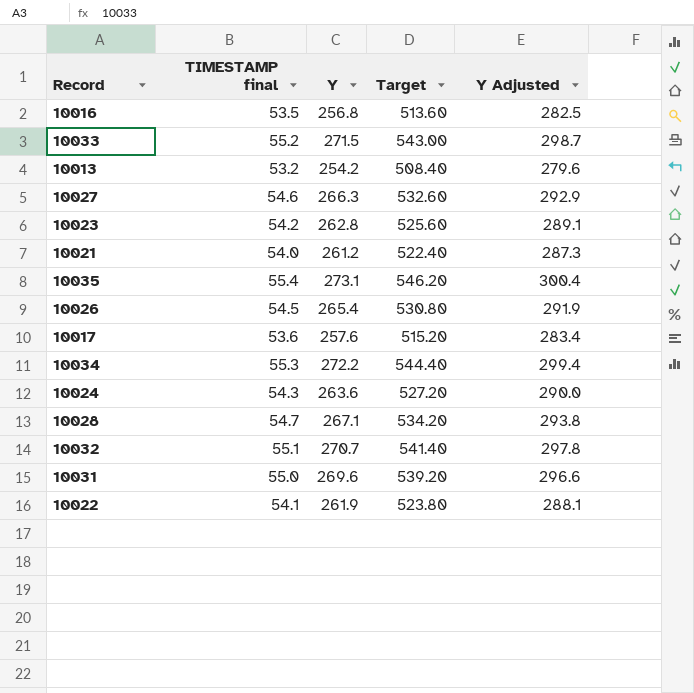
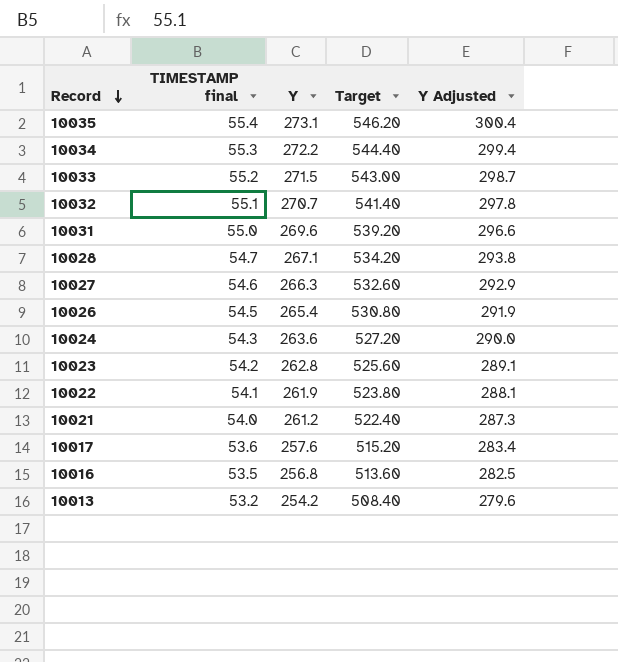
row order: none -> Record descending

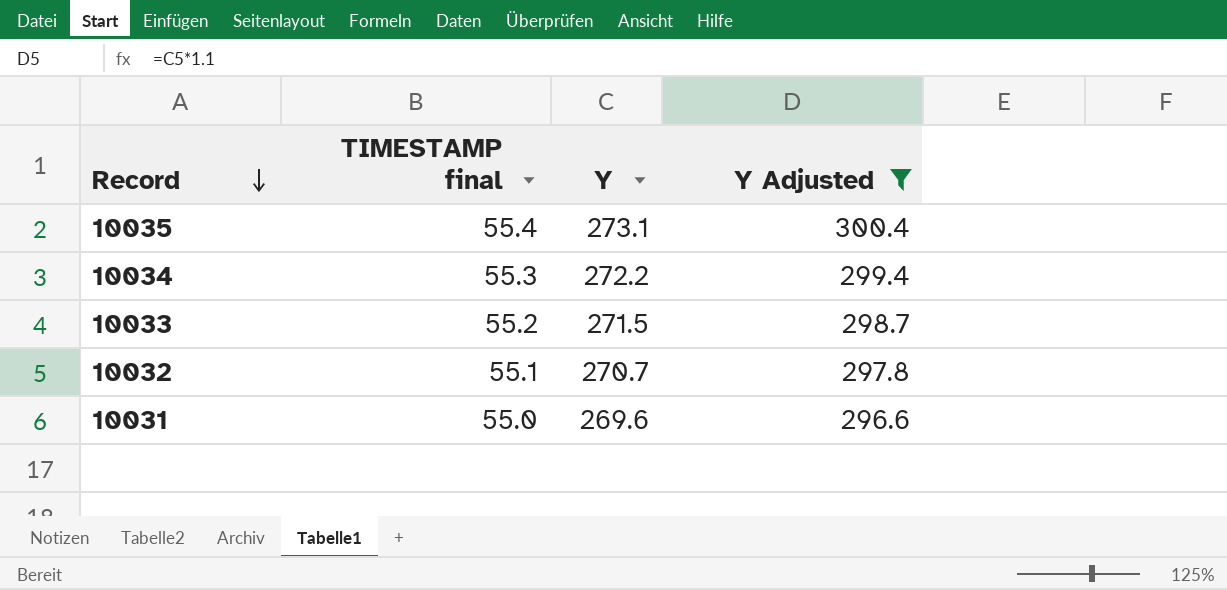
filter: none -> Y Adjusted >= 296.6
column Target | formula: [Y] * 2 -> none

